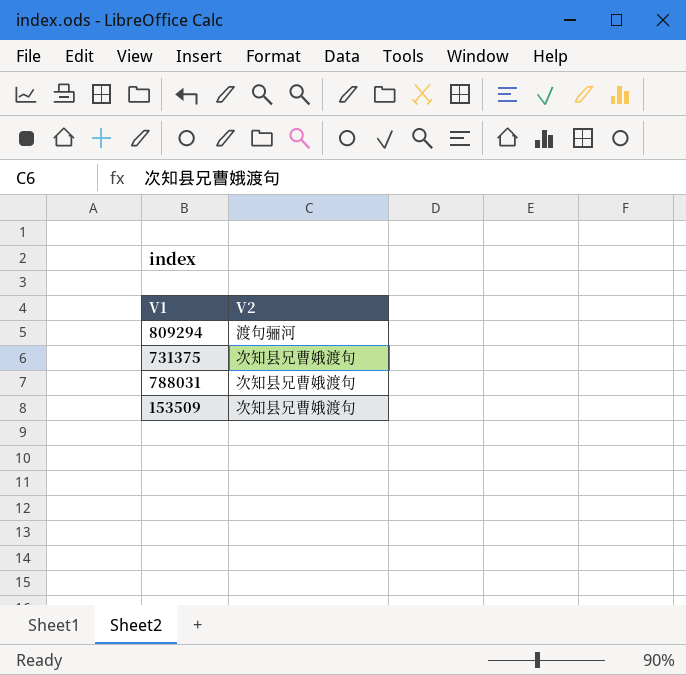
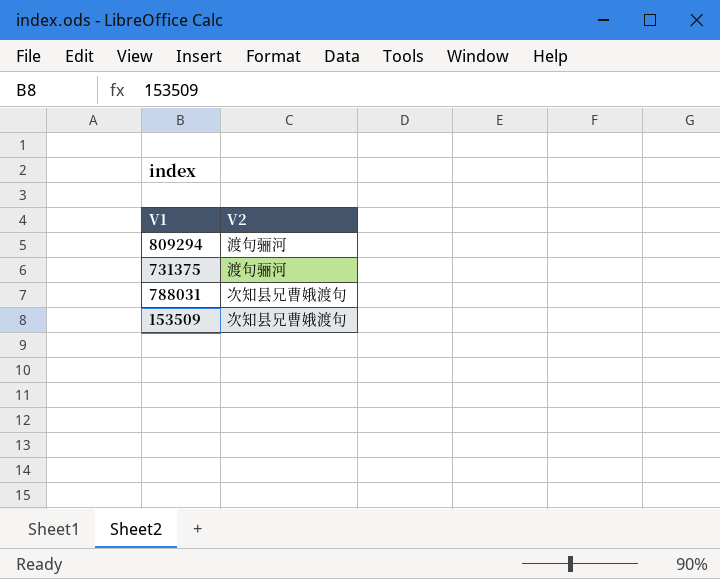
731375 | V2: 次知县兄曹娥渡句 -> 渡句骊河

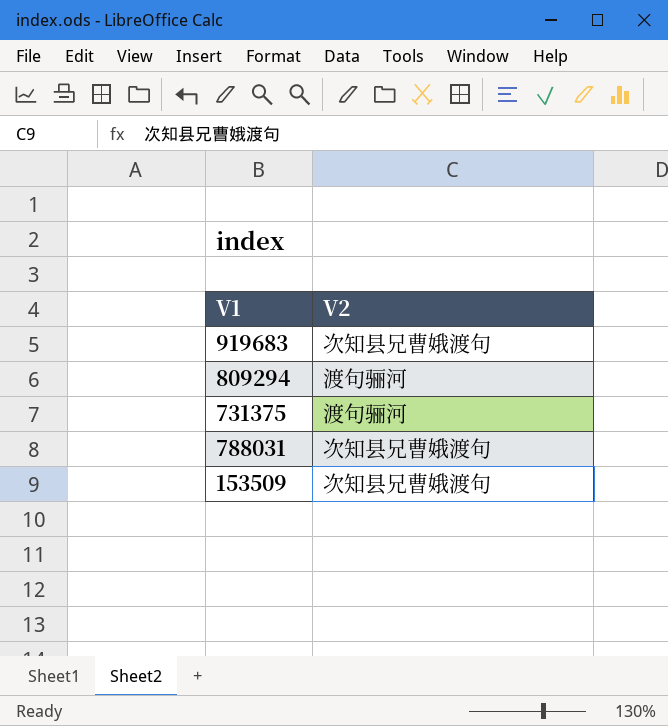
row 919683: none -> 次知县兄曹娥渡句

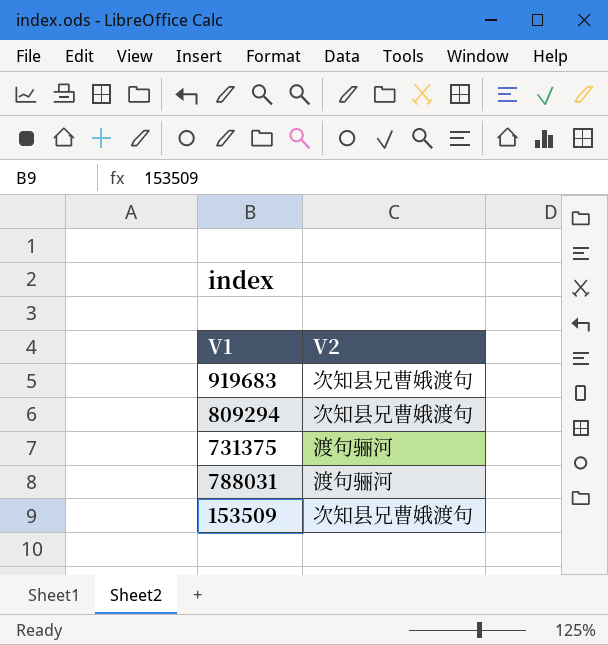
809294 | V2: 渡句骊河 -> 次知县兄曹娥渡句
788031 | V2: 次知县兄曹娥渡句 -> 渡句骊河

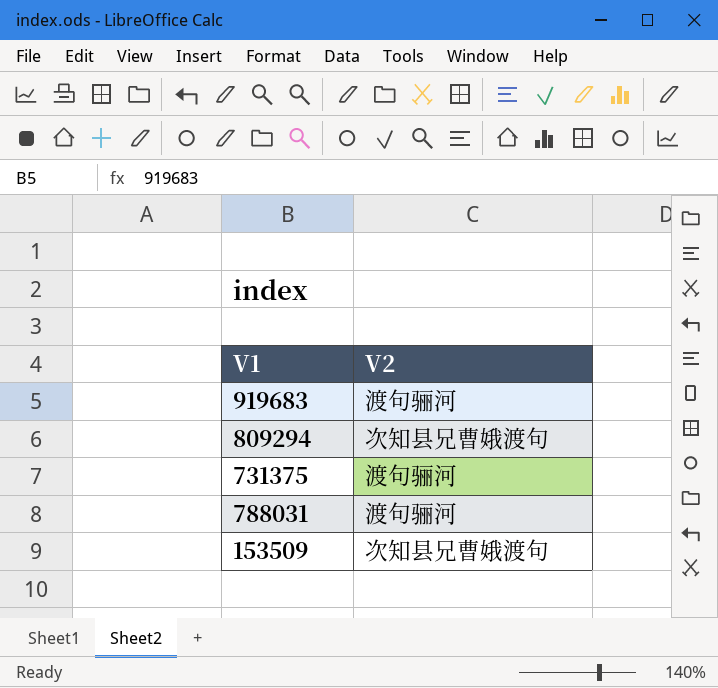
919683 | V2: 次知县兄曹娥渡句 -> 渡句骊河

